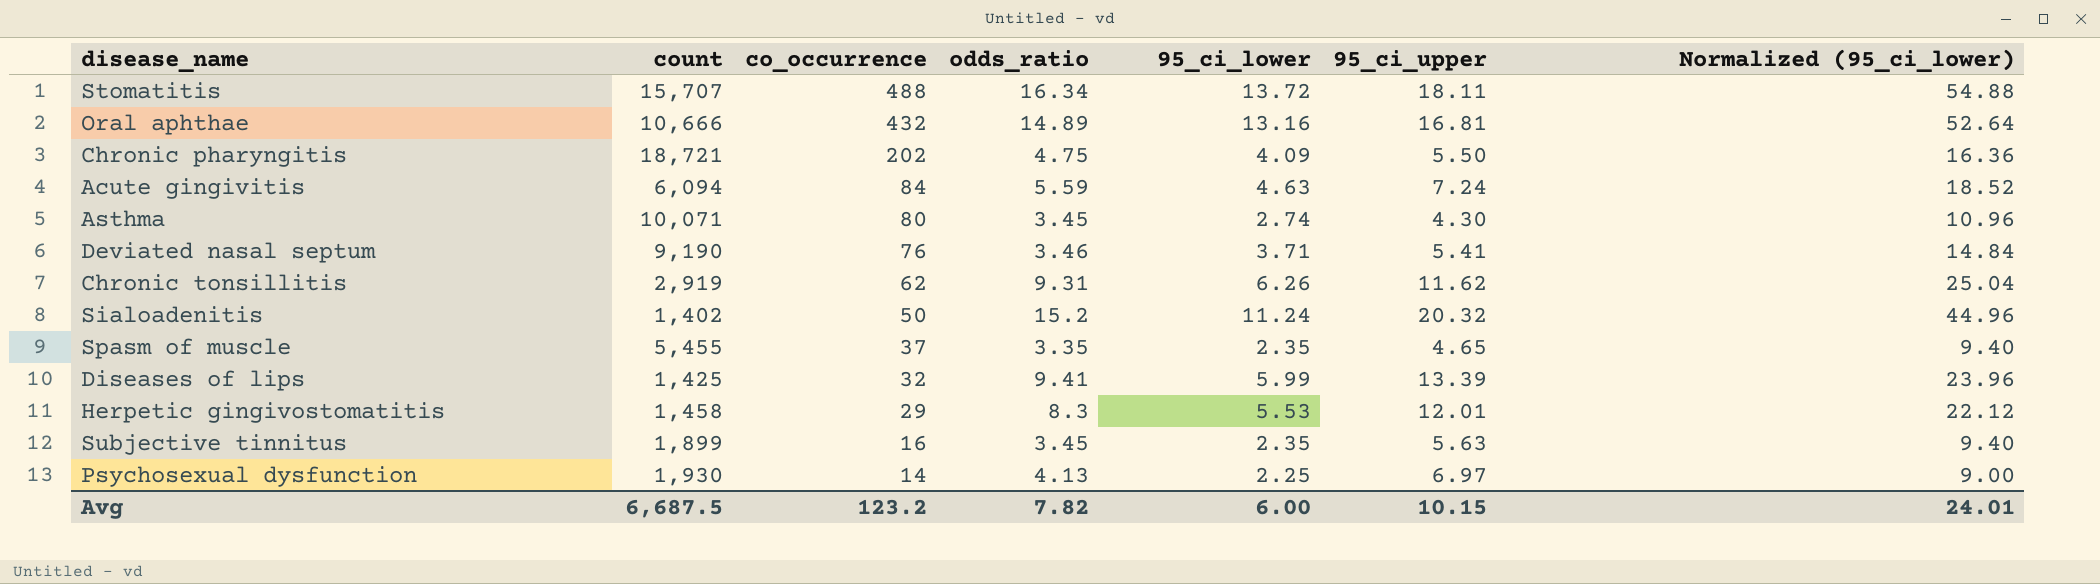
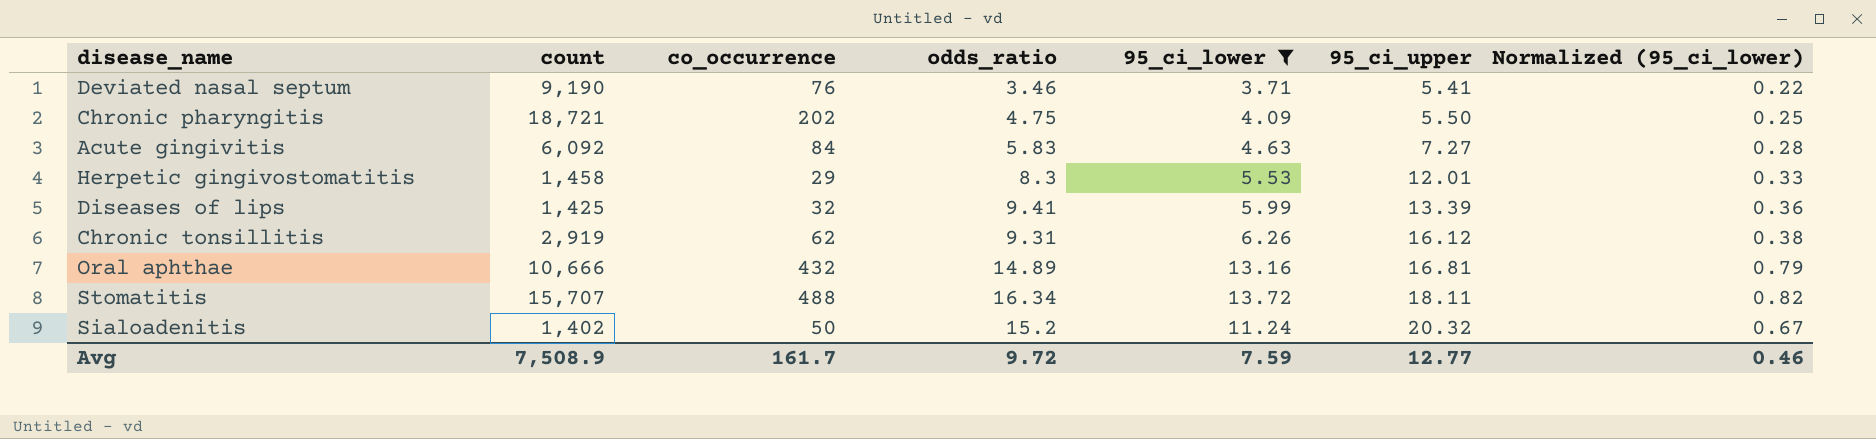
filter: none -> 95_ci_lower >= 3.71
row order: co_occurrence descending -> 95_ci_upper ascending
column Normalized (95_ci_lower) | formula: [95_ci_lower] * 4 -> [95_ci_lower] * 0.06
Acute gingivitis | count: 6,094 -> 6,092
Acute gingivitis | odds_ratio: 5.59 -> 5.83
Acute gingivitis | 95_ci_upper: 7.24 -> 7.27
Chronic tonsillitis | 95_ci_upper: 11.62 -> 16.12
Avg | count: 6,687.5 -> 7,508.9
Avg | co_occurrence: 123.2 -> 161.7
Avg | odds_ratio: 7.82 -> 9.72
Avg | 95_ci_lower: 6.00 -> 7.59
Avg | 95_ci_upper: 10.15 -> 12.77
Avg | Normalized (95_ci_lower): 24.01 -> 0.46

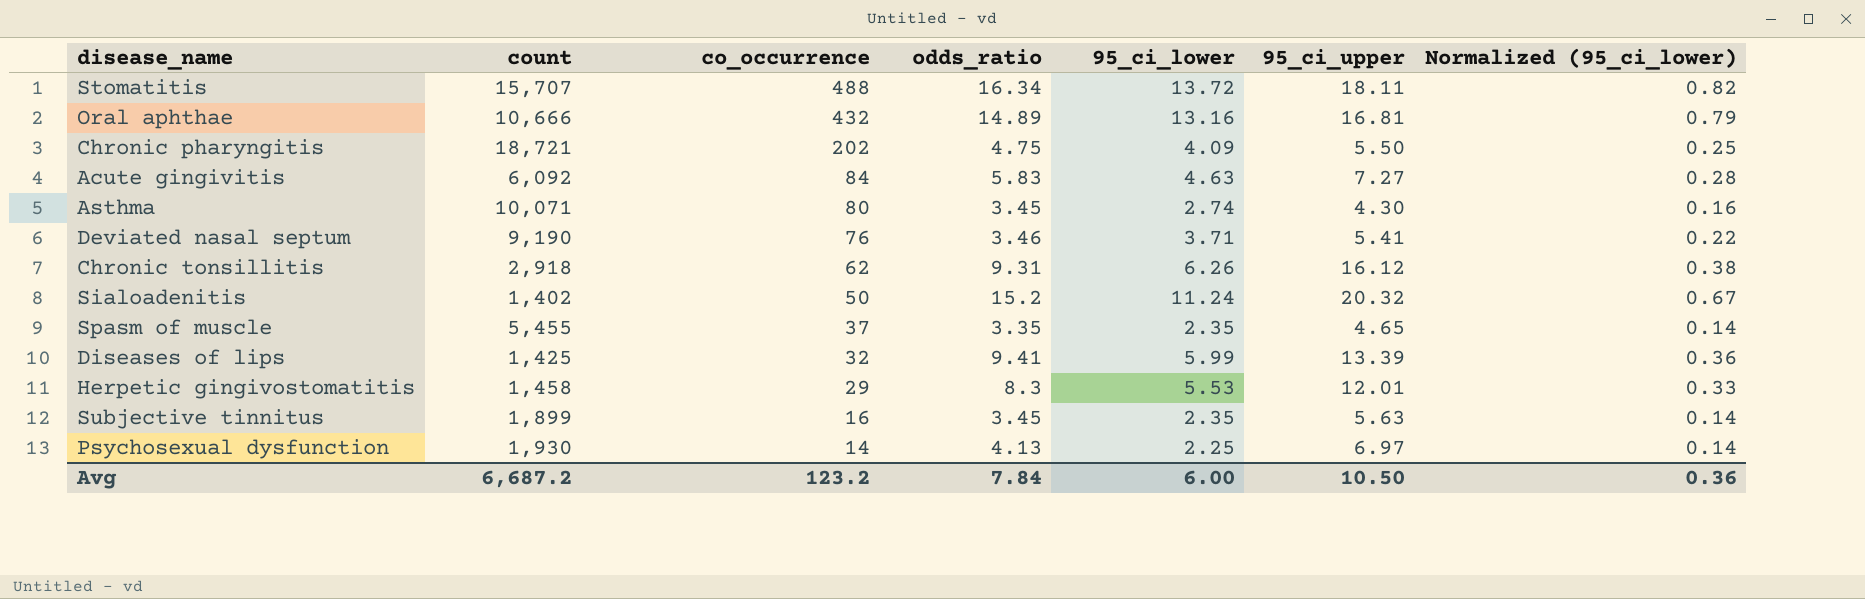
filter: 95_ci_lower >= 3.71 -> none
row order: 95_ci_upper ascending -> co_occurrence descending
Chronic tonsillitis | count: 2,919 -> 2,918
Avg | count: 7,508.9 -> 6,687.2
Avg | co_occurrence: 161.7 -> 123.2
Avg | odds_ratio: 9.72 -> 7.84
Avg | 95_ci_lower: 7.59 -> 6.00
Avg | 95_ci_upper: 12.77 -> 10.50
Avg | Normalized (95_ci_lower): 0.46 -> 0.36

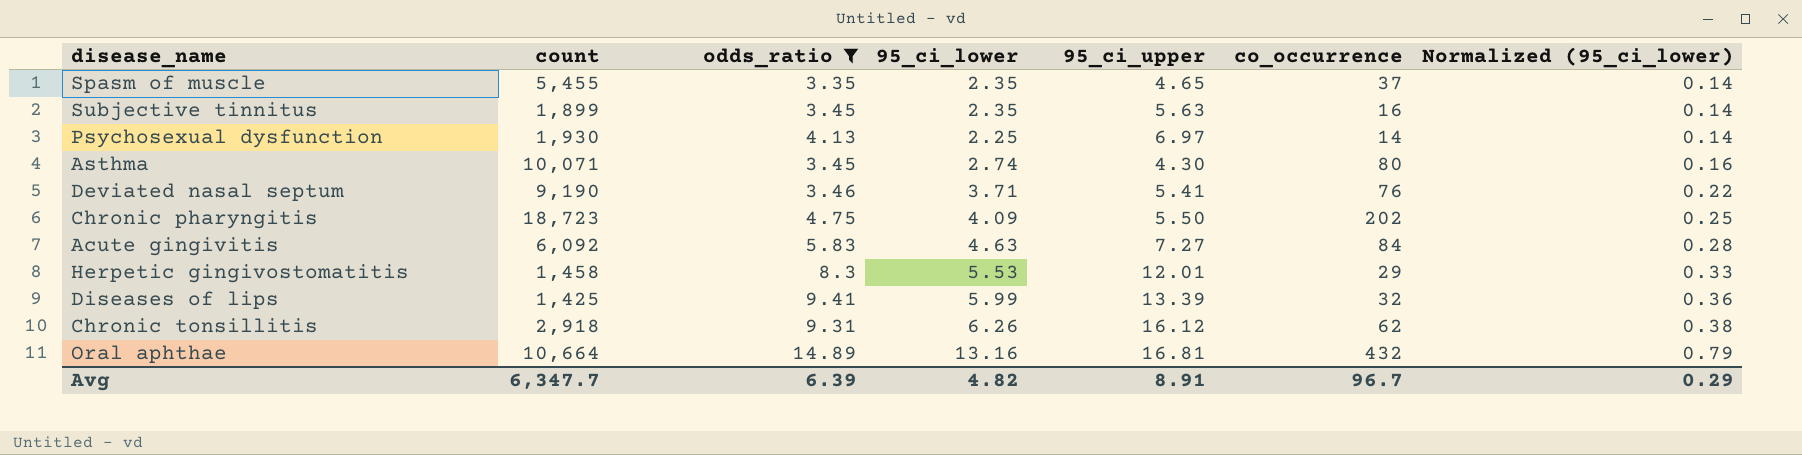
filter: none -> odds_ratio <= 14.89
row order: co_occurrence descending -> Normalized (95_ci_lower) ascending
column co_occurrence | position: 3 -> 6
Chronic pharyngitis | count: 18,721 -> 18,723
Oral aphthae | count: 10,666 -> 10,664
Avg | count: 6,687.2 -> 6,347.7
Avg | odds_ratio: 7.84 -> 6.39
Avg | 95_ci_lower: 6.00 -> 4.82
Avg | 95_ci_upper: 10.50 -> 8.91
Avg | co_occurrence: 123.2 -> 96.7
Avg | Normalized (95_ci_lower): 0.36 -> 0.29

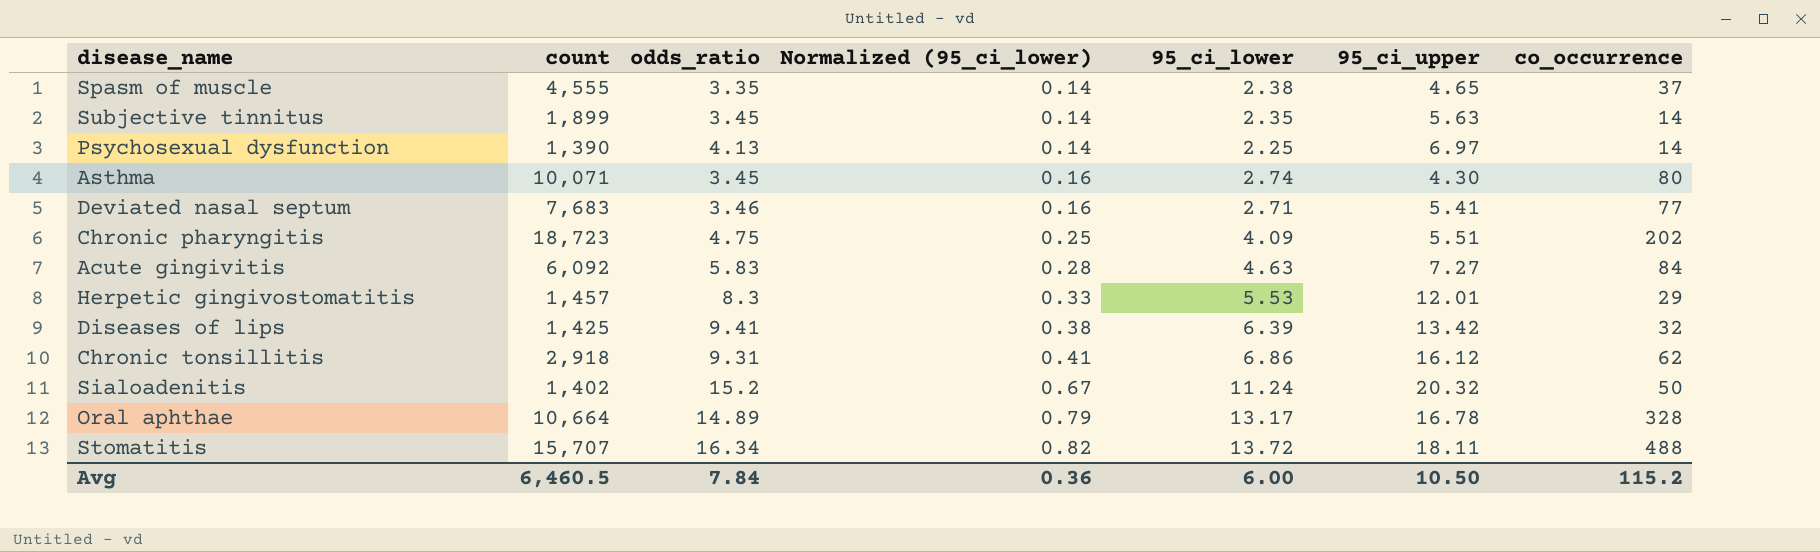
filter: odds_ratio <= 14.89 -> none
column Normalized (95_ci_lower) | position: 7 -> 4
Spasm of muscle | count: 5,455 -> 4,555
Spasm of muscle | 95_ci_lower: 2.35 -> 2.38
Subjective tinnitus | co_occurrence: 16 -> 14
Psychosexual dysfunction | count: 1,930 -> 1,390
Deviated nasal septum | count: 9,190 -> 7,683
Deviated nasal septum | Normalized (95_ci_lower): 0.22 -> 0.16
Deviated nasal septum | 95_ci_lower: 3.71 -> 2.71
Deviated nasal septum | co_occurrence: 76 -> 77
Chronic pharyngitis | 95_ci_upper: 5.50 -> 5.51
Herpetic gingivostomatitis | count: 1,458 -> 1,457
Diseases of lips | Normalized (95_ci_lower): 0.36 -> 0.38
Diseases of lips | 95_ci_lower: 5.99 -> 6.39
Diseases of lips | 95_ci_upper: 13.39 -> 13.42
Chronic tonsillitis | Normalized (95_ci_lower): 0.38 -> 0.41
Chronic tonsillitis | 95_ci_lower: 6.26 -> 6.86
Oral aphthae | 95_ci_lower: 13.16 -> 13.17
Oral aphthae | 95_ci_upper: 16.81 -> 16.78
Oral aphthae | co_occurrence: 432 -> 328
Avg | count: 6,347.7 -> 6,460.5
Avg | odds_ratio: 6.39 -> 7.84
Avg | Normalized (95_ci_lower): 0.29 -> 0.36
Avg | 95_ci_lower: 4.82 -> 6.00
Avg | 95_ci_upper: 8.91 -> 10.50
Avg | co_occurrence: 96.7 -> 115.2

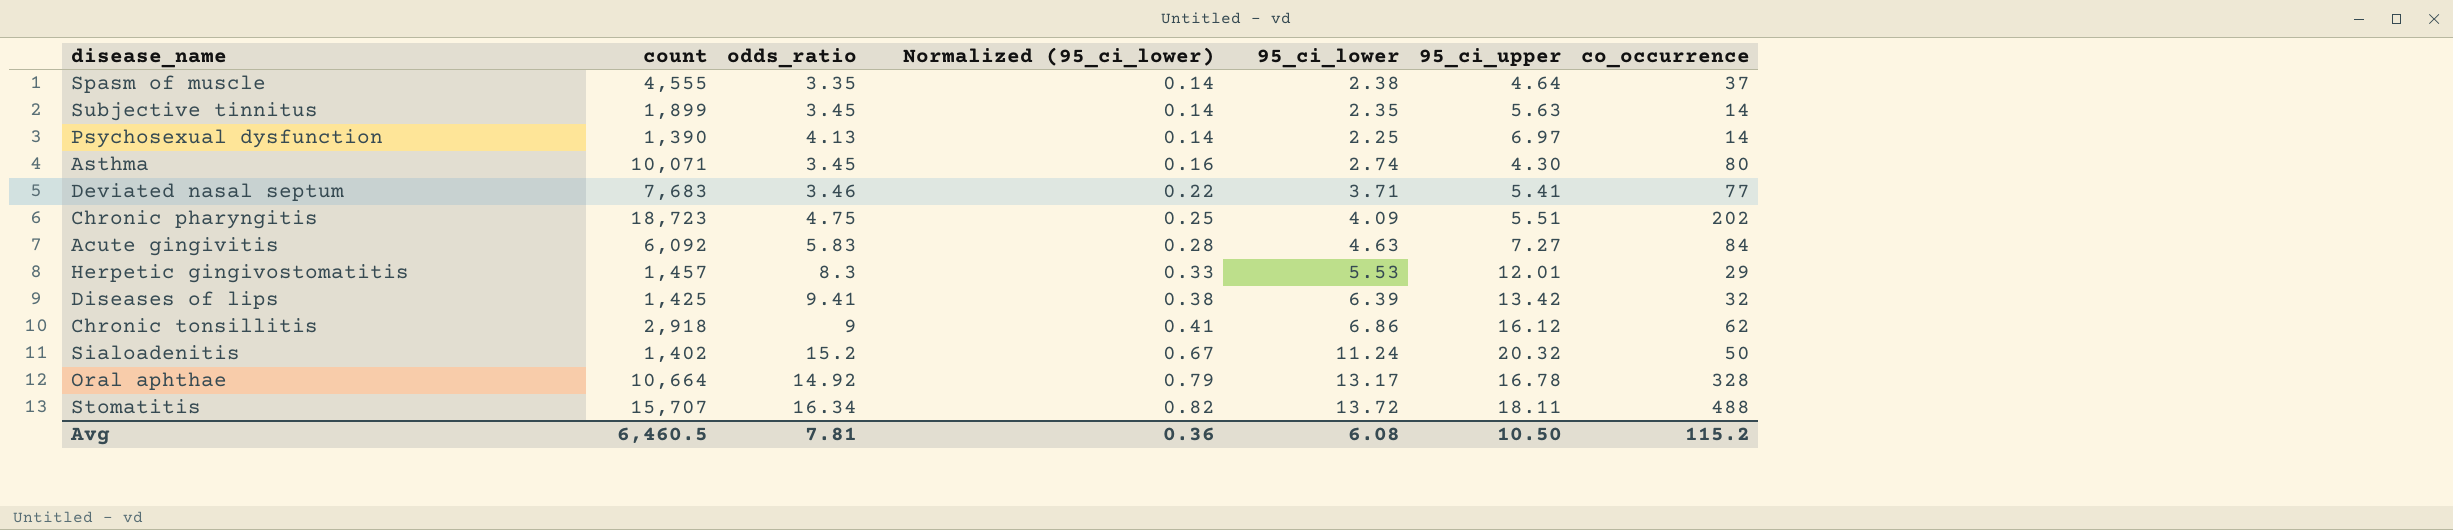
Spasm of muscle | 95_ci_upper: 4.65 -> 4.64
Deviated nasal septum | Normalized (95_ci_lower): 0.16 -> 0.22
Deviated nasal septum | 95_ci_lower: 2.71 -> 3.71
Chronic tonsillitis | odds_ratio: 9.31 -> 9
Oral aphthae | odds_ratio: 14.89 -> 14.92
Avg | odds_ratio: 7.84 -> 7.81
Avg | 95_ci_lower: 6.00 -> 6.08

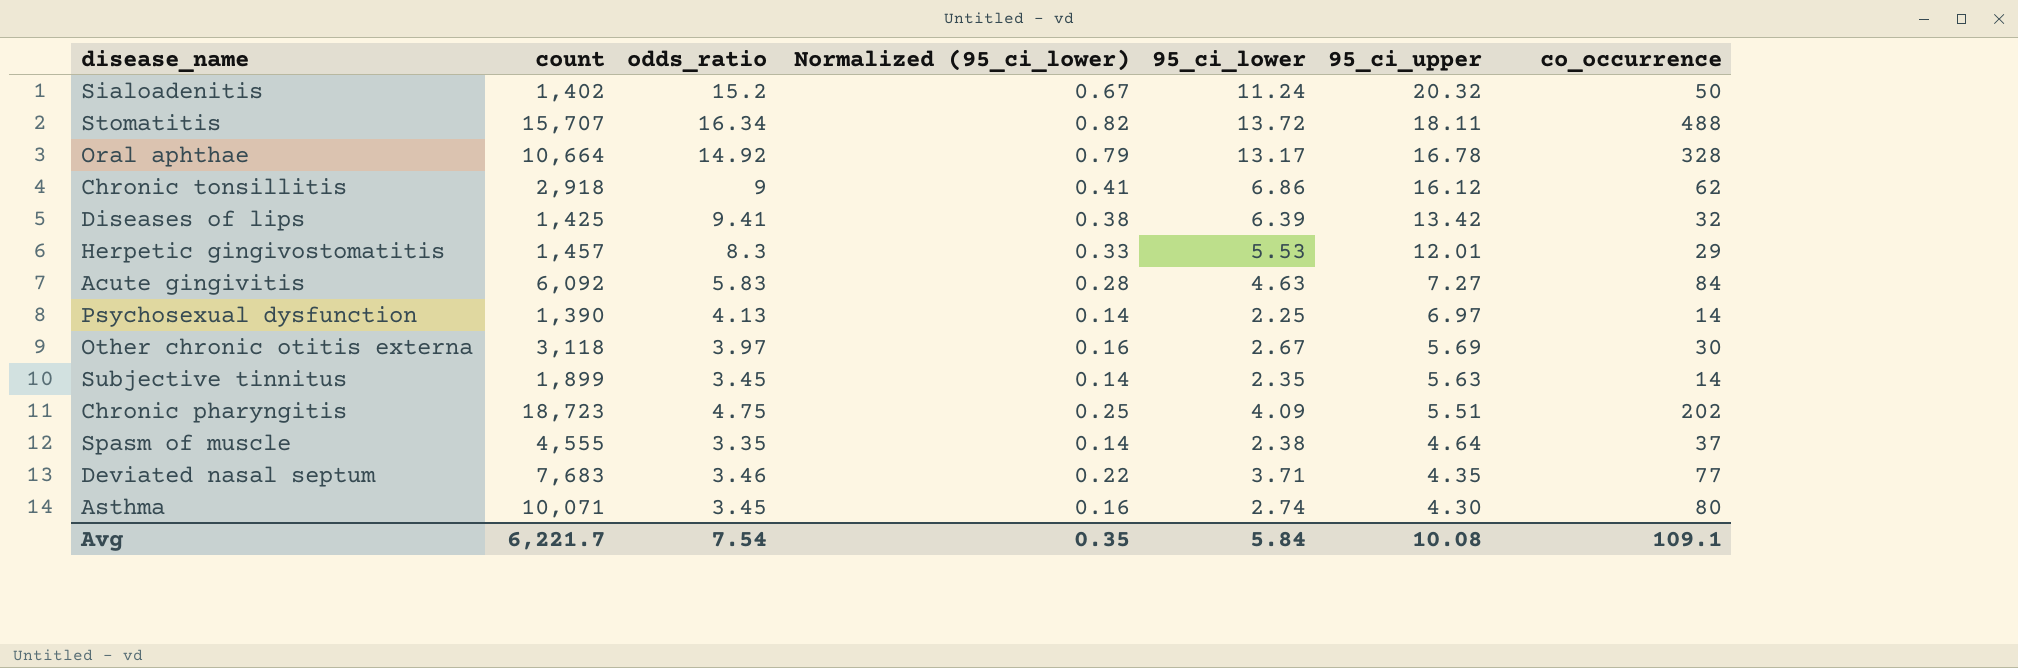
row order: Normalized (95_ci_lower) ascending -> 95_ci_upper descending
row Other chronic otitis externa: none -> 3,118 | 3.97 | 0.16 | 2.67 | 5.69 | 30
Deviated nasal septum | 95_ci_upper: 5.41 -> 4.35
Avg | count: 6,460.5 -> 6,221.7
Avg | odds_ratio: 7.81 -> 7.54
Avg | Normalized (95_ci_lower): 0.36 -> 0.35
Avg | 95_ci_lower: 6.08 -> 5.84
Avg | 95_ci_upper: 10.50 -> 10.08
Avg | co_occurrence: 115.2 -> 109.1

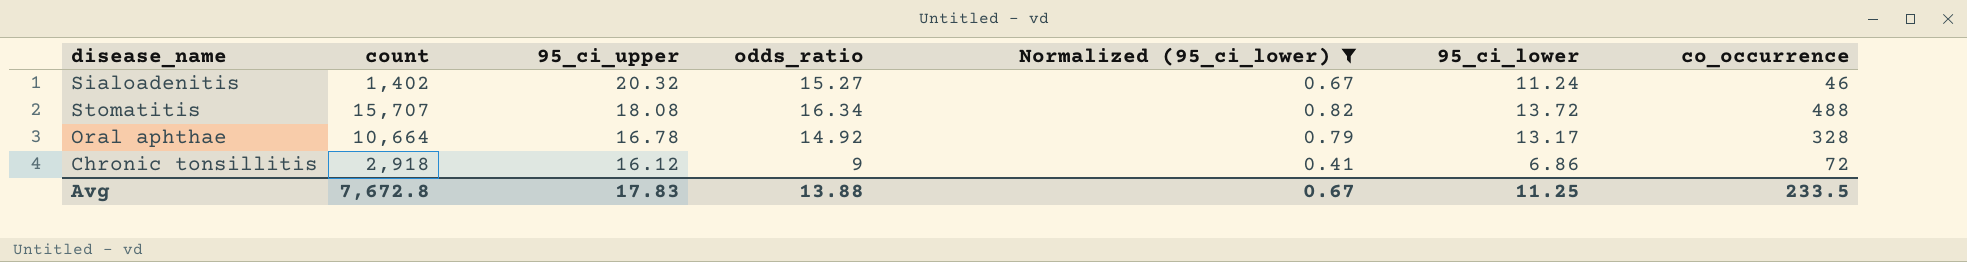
filter: none -> Normalized (95_ci_lower) >= 0.41
column 95_ci_upper | position: 6 -> 3
Sialoadenitis | odds_ratio: 15.2 -> 15.27
Sialoadenitis | co_occurrence: 50 -> 46
Stomatitis | 95_ci_upper: 18.11 -> 18.08
Chronic tonsillitis | co_occurrence: 62 -> 72
Avg | count: 6,221.7 -> 7,672.8
Avg | 95_ci_upper: 10.08 -> 17.83
Avg | odds_ratio: 7.54 -> 13.88
Avg | Normalized (95_ci_lower): 0.35 -> 0.67
Avg | 95_ci_lower: 5.84 -> 11.25
Avg | co_occurrence: 109.1 -> 233.5

